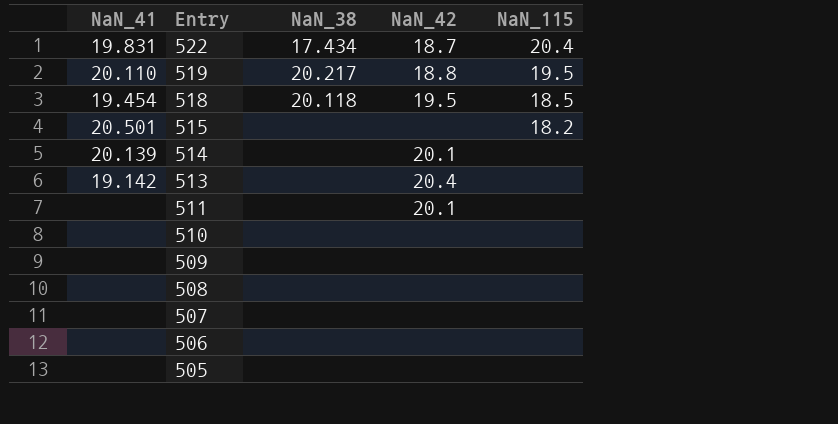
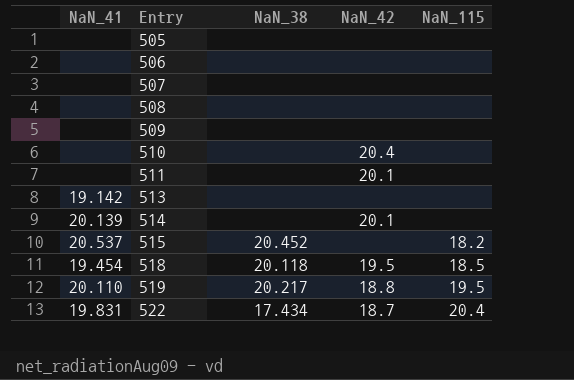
row order: Entry descending -> Entry ascending
510 | NaN_42: none -> 20.4
513 | NaN_42: 20.4 -> none
515 | NaN_41: 20.501 -> 20.537
515 | NaN_38: none -> 20.452

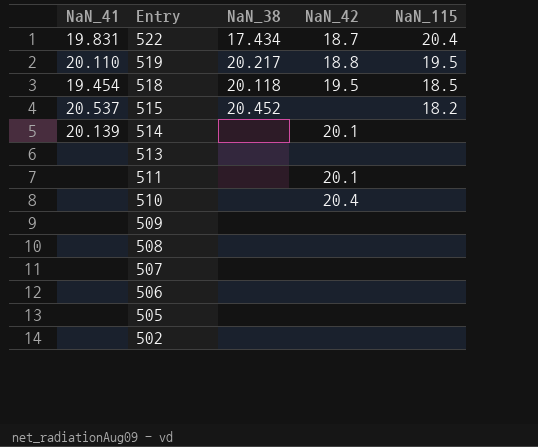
row order: Entry ascending -> Entry descending
513 | NaN_41: 19.142 -> none
row 502: none -> none | none | none | none

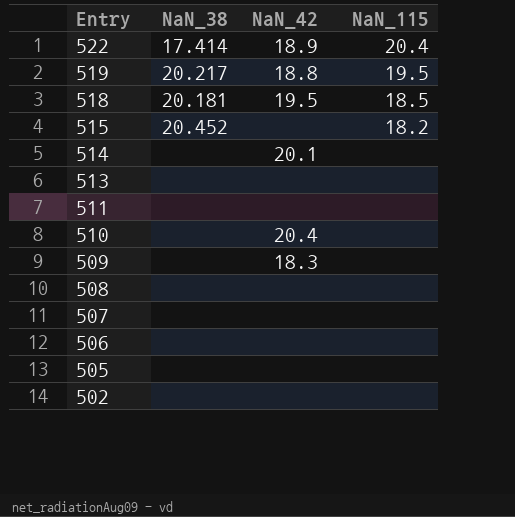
column NaN_41 | position: 1 -> none
522 | NaN_38: 17.434 -> 17.414
522 | NaN_42: 18.7 -> 18.9
518 | NaN_38: 20.118 -> 20.181
511 | NaN_42: 20.1 -> none
509 | NaN_42: none -> 18.3

